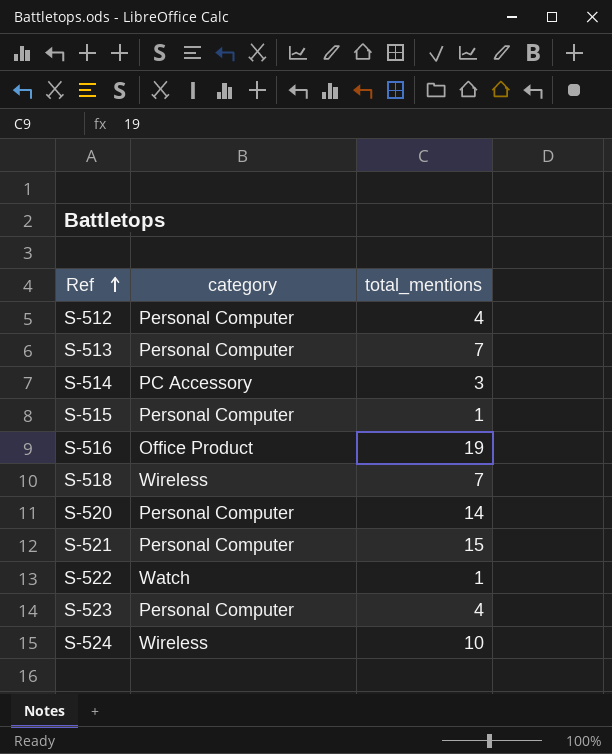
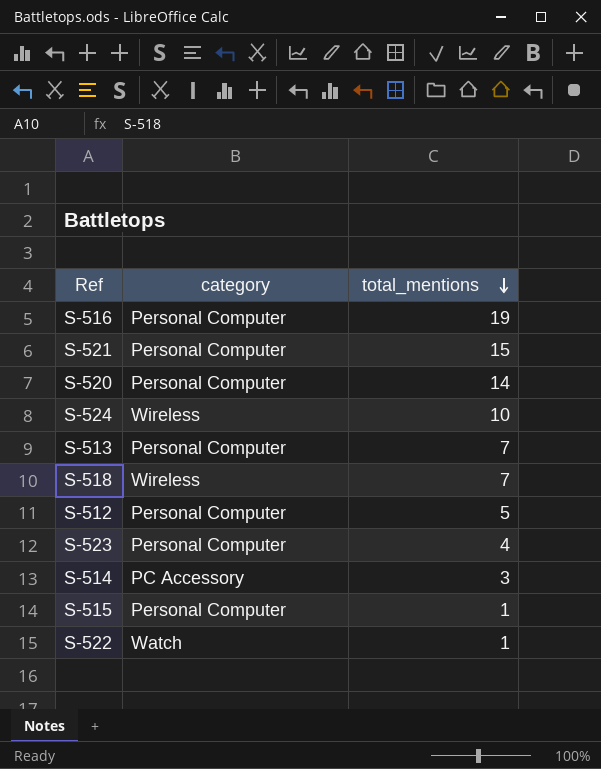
row order: Ref ascending -> total_mentions descending
S-516 | category: Office Product -> Personal Computer
S-512 | total_mentions: 4 -> 5

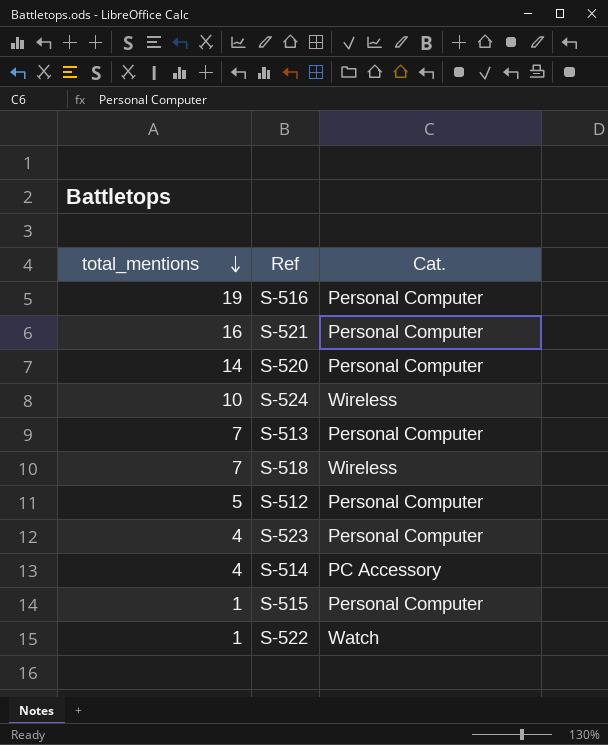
column total_mentions | position: 3 -> 1
column name: category -> Cat.
S-521 | total_mentions: 15 -> 16
S-514 | total_mentions: 3 -> 4

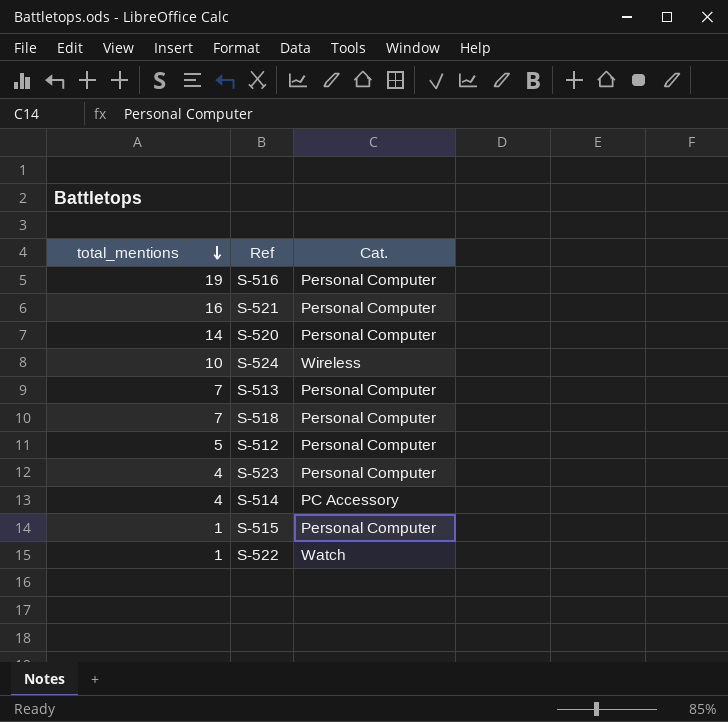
S-518 | Cat.: Wireless -> Personal Computer

